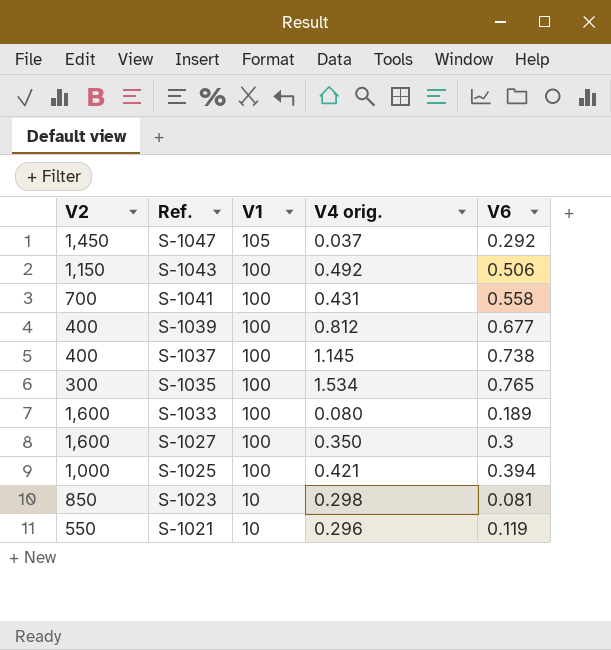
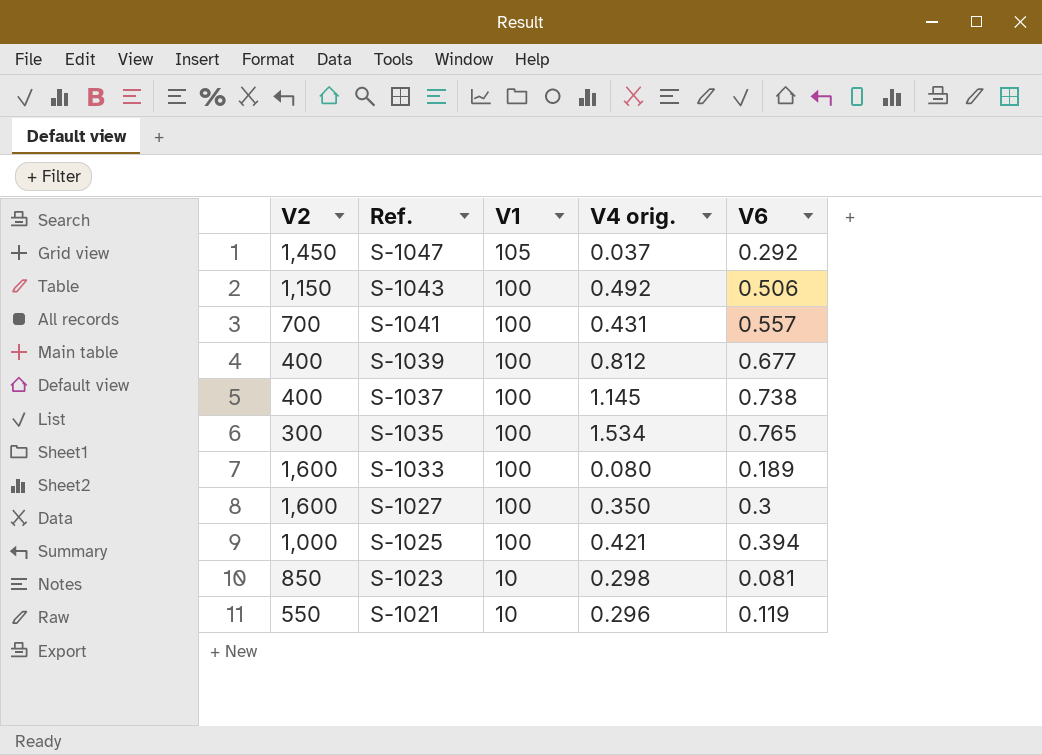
S-1041 | V6: 0.558 -> 0.557

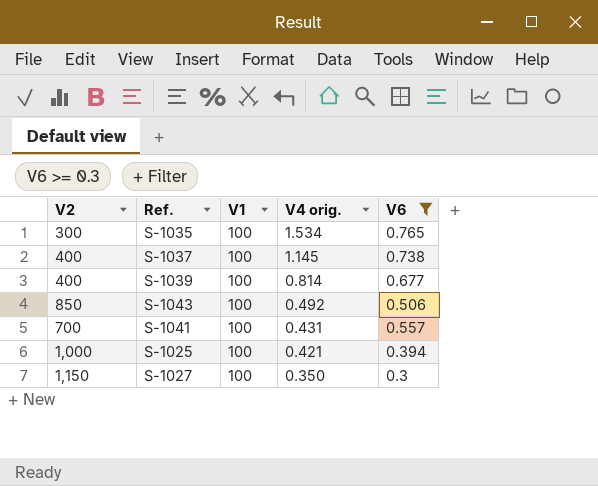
filter: none -> V6 >= 0.3
row order: Ref. descending -> V4 orig. descending
S-1039 | V4 orig.: 0.812 -> 0.814
S-1043 | V2: 1,150 -> 850
S-1027 | V2: 1,600 -> 1,150

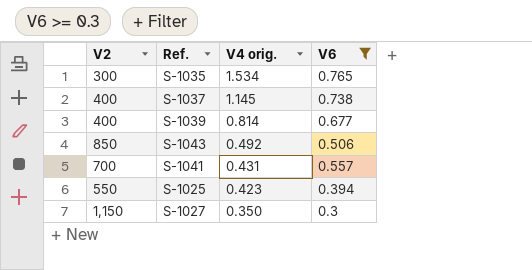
column V1 | position: 3 -> none
S-1025 | V2: 1,000 -> 550
S-1025 | V4 orig.: 0.421 -> 0.423

